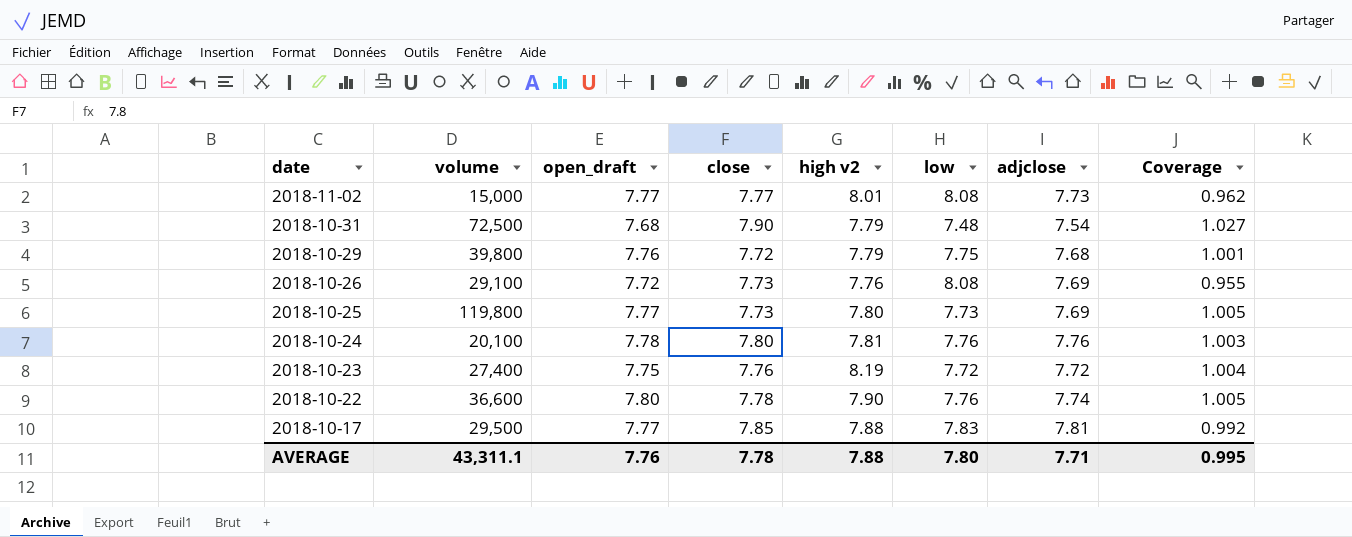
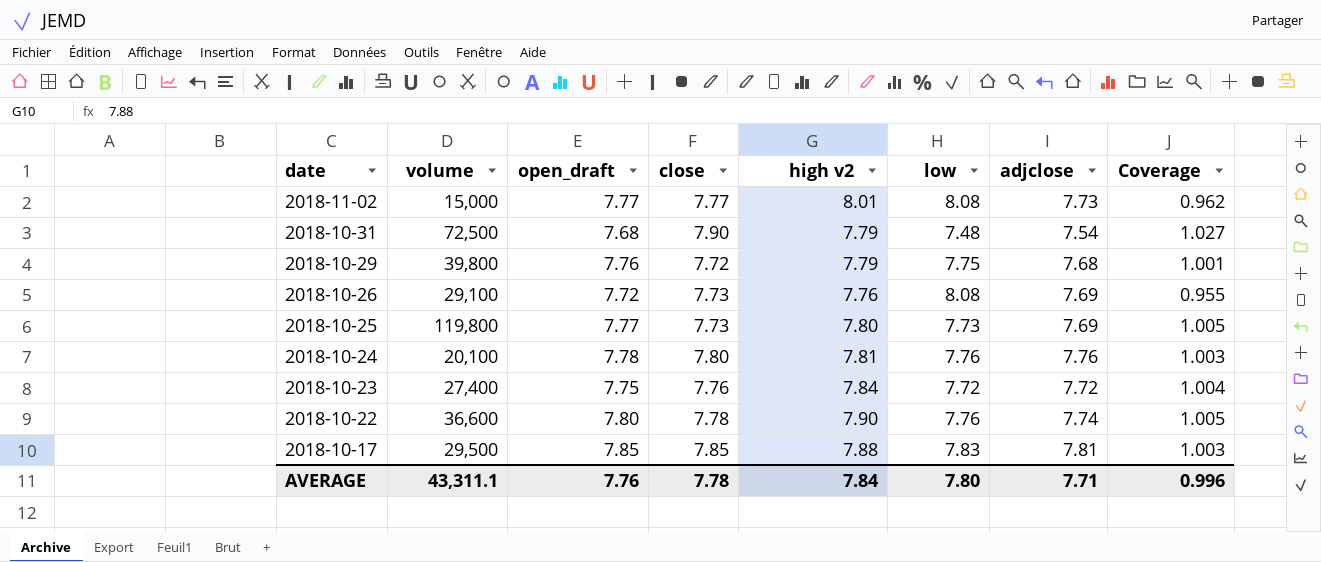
2018-10-23 | high v2: 8.19 -> 7.84
2018-10-17 | open_draft: 7.77 -> 7.85
2018-10-17 | Coverage: 0.992 -> 1.003
AVERAGE | high v2: 7.88 -> 7.84
AVERAGE | Coverage: 0.995 -> 0.996

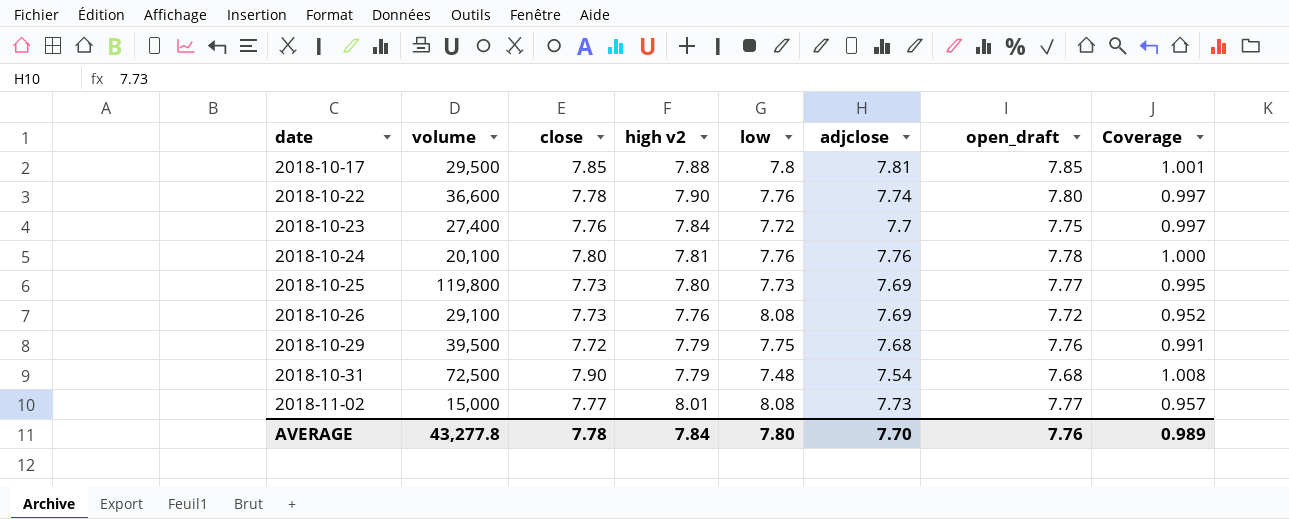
row order: date descending -> date ascending
column open_draft | position: 3 -> 7
column Coverage | formula: [open_draft] / [low] -> [adjclose] / [low]
2018-10-17 | low: 7.83 -> 7.8
2018-10-23 | adjclose: 7.72 -> 7.7
2018-10-29 | volume: 39,800 -> 39,500
AVERAGE | volume: 43,311.1 -> 43,277.8
AVERAGE | adjclose: 7.71 -> 7.70
AVERAGE | Coverage: 0.996 -> 0.989

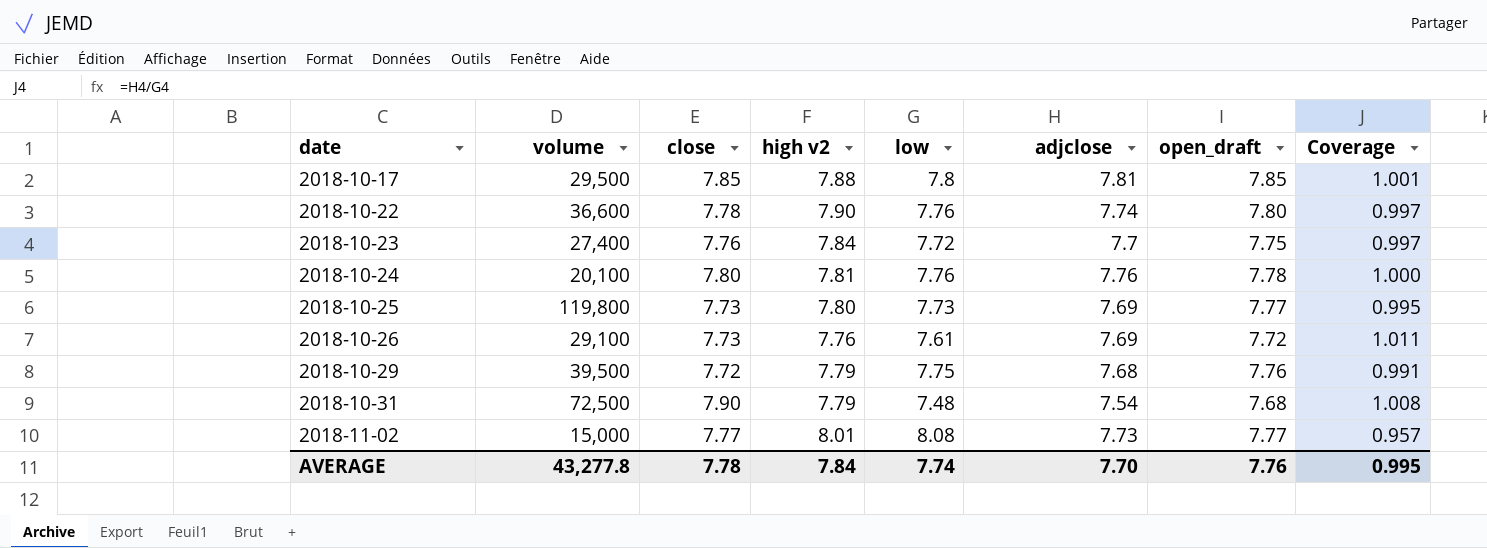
2018-10-26 | low: 8.08 -> 7.61
2018-10-26 | Coverage: 0.952 -> 1.011
AVERAGE | low: 7.80 -> 7.74
AVERAGE | Coverage: 0.989 -> 0.995

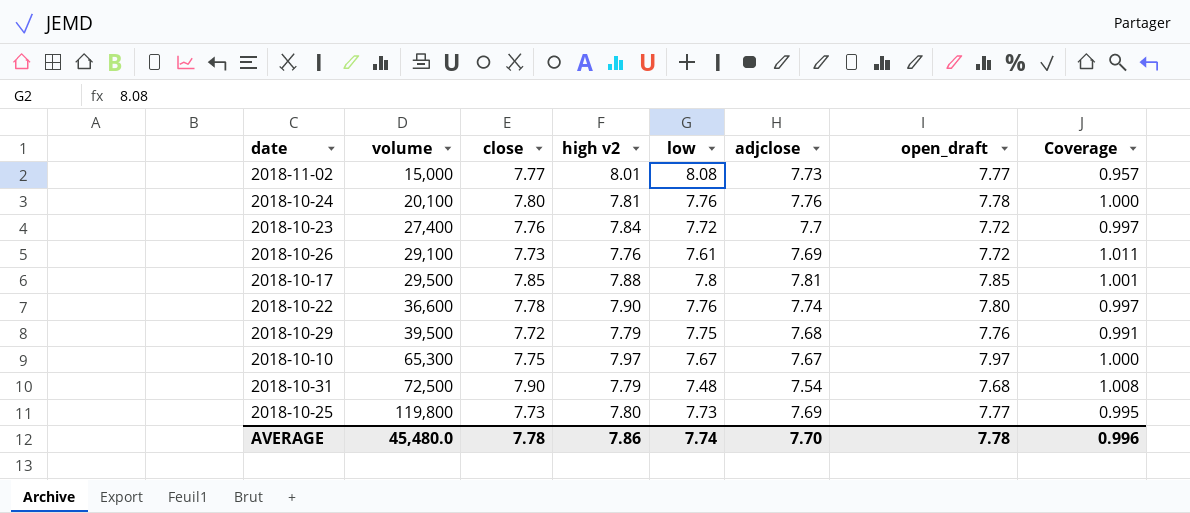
row order: date ascending -> volume ascending
2018-10-23 | open_draft: 7.75 -> 7.72
row 2018-10-10: none -> 65,300 | 7.75 | 7.97 | 7.67 | 7.67 | 7.97 | 1.000
AVERAGE | volume: 43,277.8 -> 45,480.0
AVERAGE | high v2: 7.84 -> 7.86
AVERAGE | open_draft: 7.76 -> 7.78
AVERAGE | Coverage: 0.995 -> 0.996

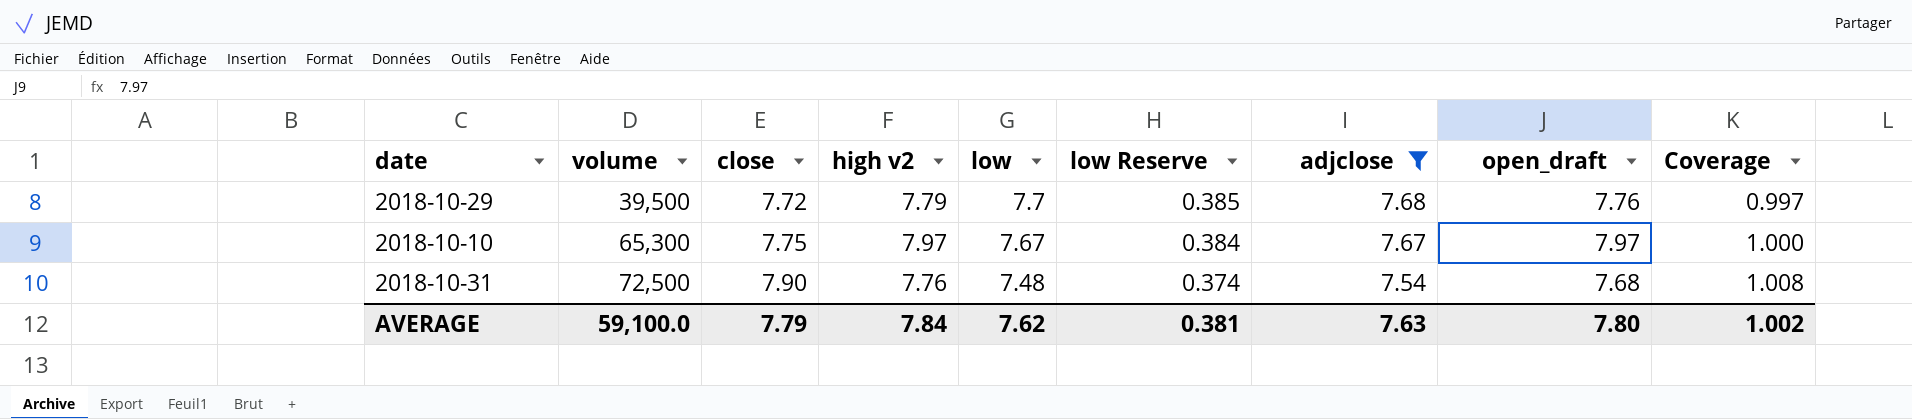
filter: none -> adjclose <= 7.68
column low Reserve | formula: none -> [low] * 0.05
2018-10-29 | low: 7.75 -> 7.7
2018-10-29 | Coverage: 0.991 -> 0.997
2018-10-31 | high v2: 7.79 -> 7.76
AVERAGE | volume: 45,480.0 -> 59,100.0
AVERAGE | close: 7.78 -> 7.79
AVERAGE | high v2: 7.86 -> 7.84
AVERAGE | low: 7.74 -> 7.62
AVERAGE | adjclose: 7.70 -> 7.63
AVERAGE | open_draft: 7.78 -> 7.80
AVERAGE | Coverage: 0.996 -> 1.002

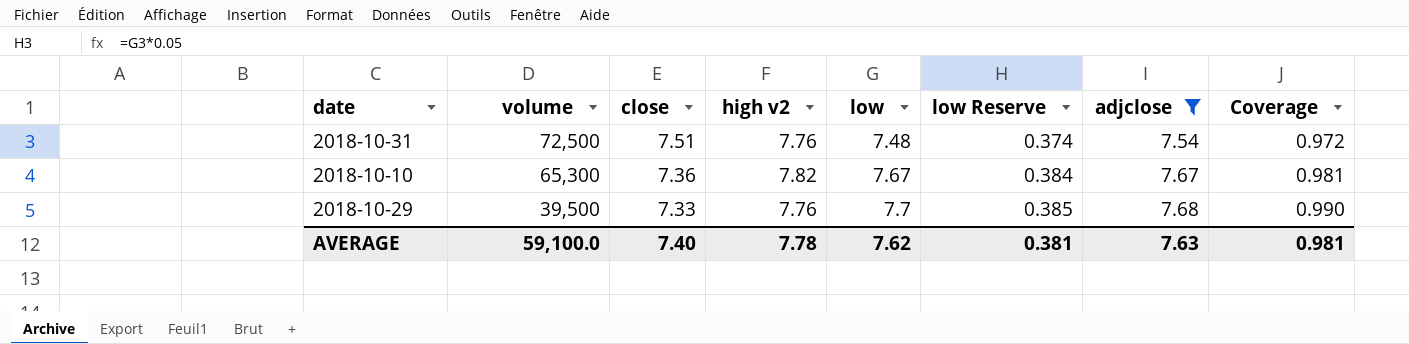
row order: volume ascending -> volume descending
column open_draft | position: 8 -> none
column Coverage | formula: [adjclose] / [low] -> [adjclose] / [high v2]
2018-10-31 | close: 7.90 -> 7.51
2018-10-10 | close: 7.75 -> 7.36
2018-10-10 | high v2: 7.97 -> 7.82
2018-10-29 | close: 7.72 -> 7.33
2018-10-29 | high v2: 7.79 -> 7.76
AVERAGE | close: 7.79 -> 7.40
AVERAGE | high v2: 7.84 -> 7.78
AVERAGE | Coverage: 1.002 -> 0.981

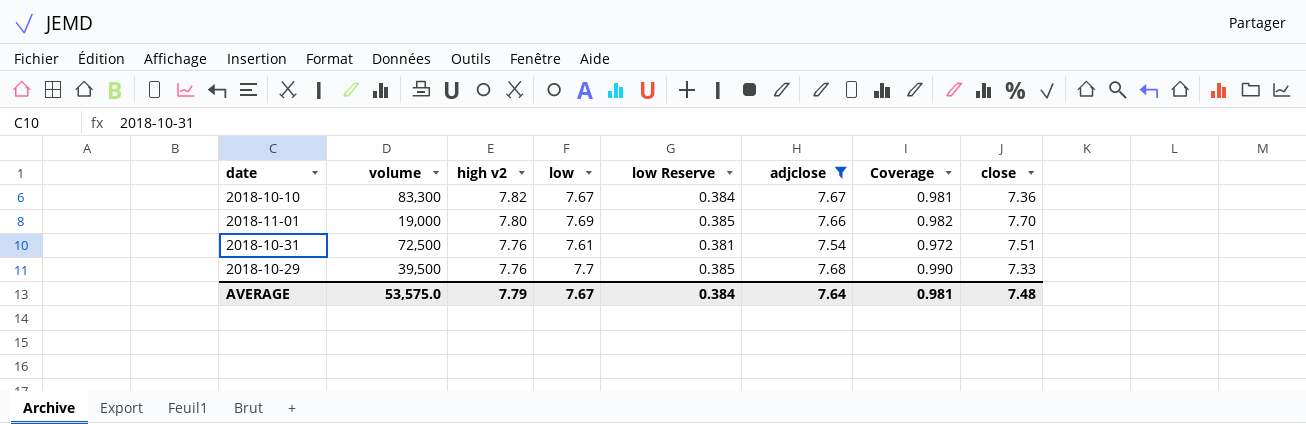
row order: volume descending -> high v2 descending
column close | position: 3 -> 8
2018-10-10 | volume: 65,300 -> 83,300
row 2018-11-01: none -> 19,000 | 7.80 | 7.69 | 0.385 | 7.66 | 0.982 | 7.70
2018-10-31 | low: 7.48 -> 7.61
2018-10-31 | low Reserve: 0.374 -> 0.381
AVERAGE | volume: 59,100.0 -> 53,575.0
AVERAGE | high v2: 7.78 -> 7.79
AVERAGE | low: 7.62 -> 7.67
AVERAGE | low Reserve: 0.381 -> 0.384
AVERAGE | adjclose: 7.63 -> 7.64
AVERAGE | close: 7.40 -> 7.48

